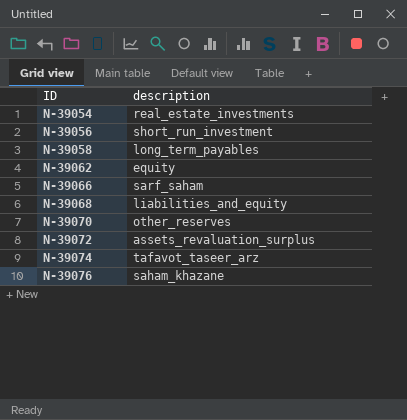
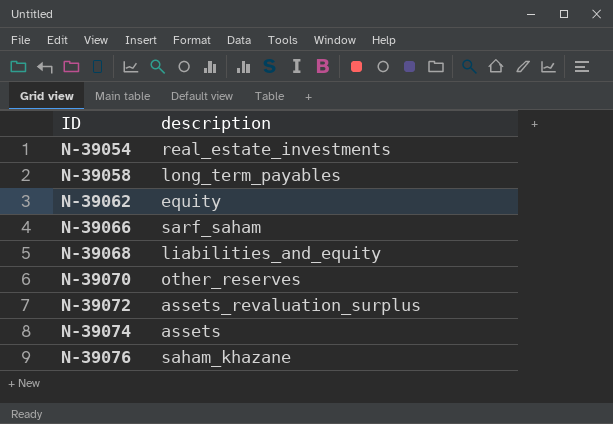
row N-39056: short_run_investment -> none
N-39074 | description: tafavot_taseer_arz -> assets

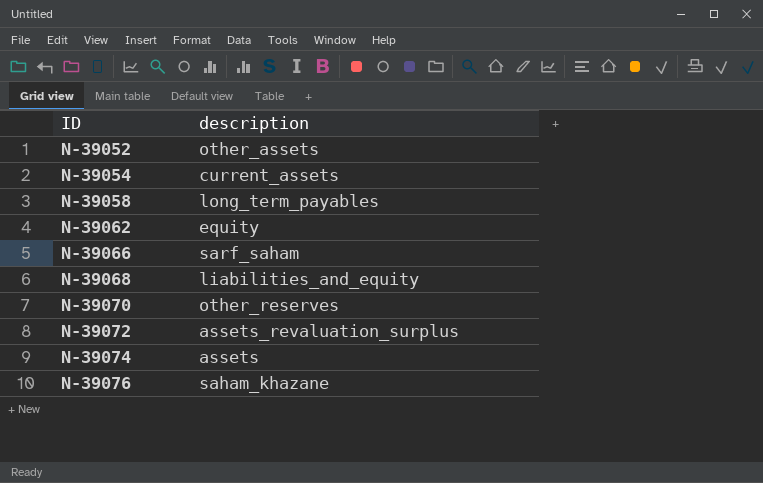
row N-39052: none -> other_assets
N-39054 | description: real_estate_investments -> current_assets

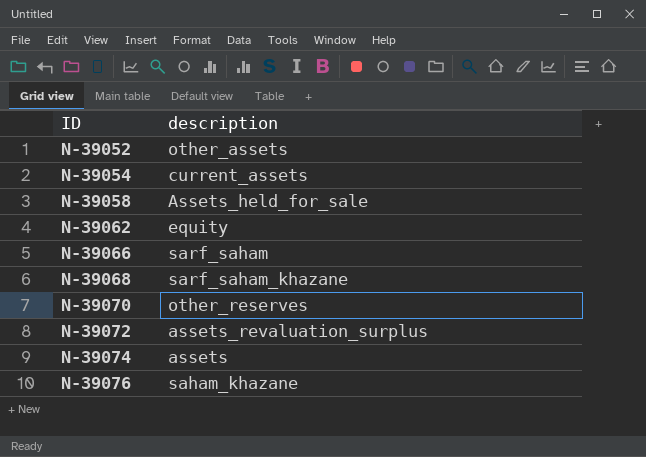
N-39058 | description: long_term_payables -> Assets_held_for_sale
N-39068 | description: liabilities_and_equity -> sarf_saham_khazane

